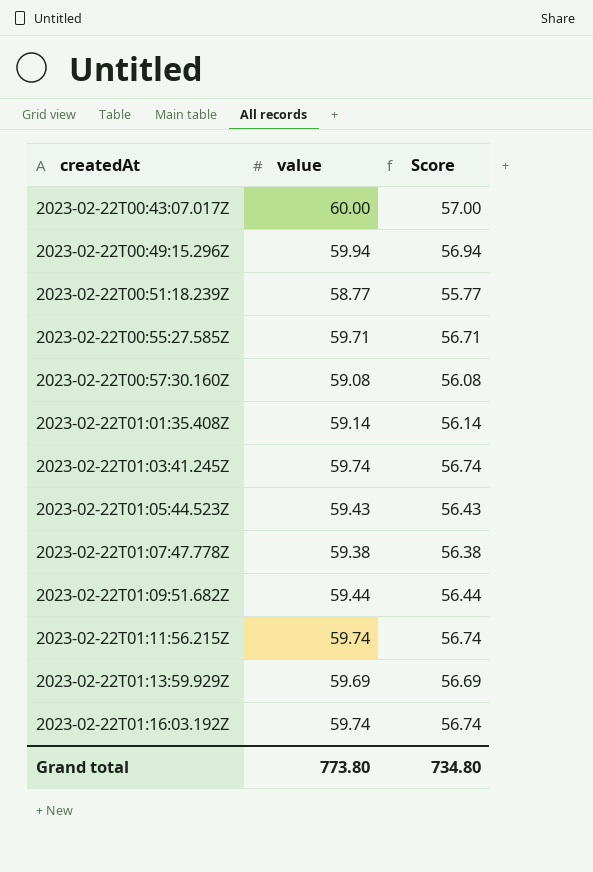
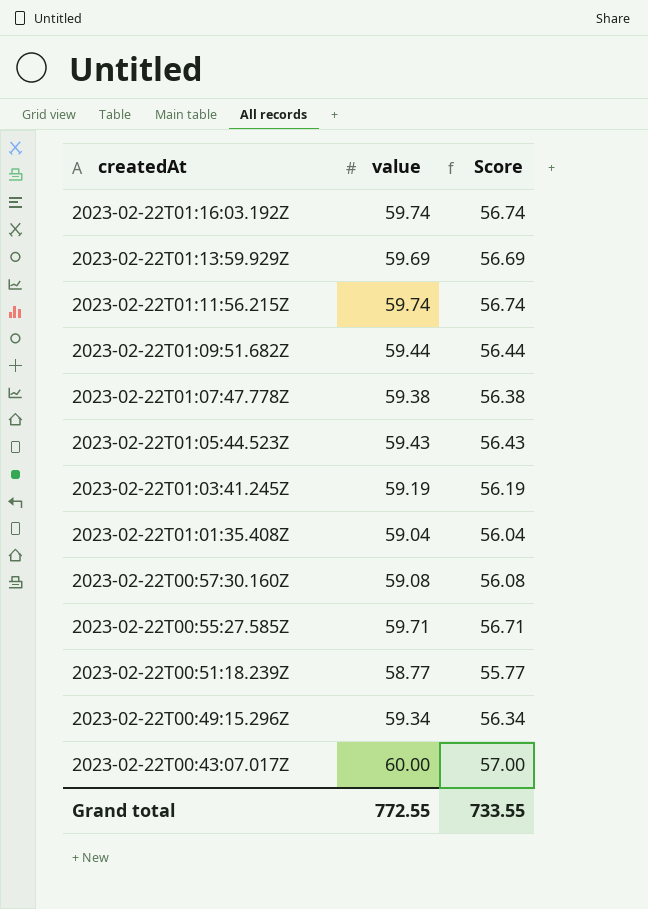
row order: createdAt ascending -> createdAt descending
2023-02-22T01:03:41.245Z | value: 59.74 -> 59.19
2023-02-22T01:03:41.245Z | Score: 56.74 -> 56.19
2023-02-22T01:01:35.408Z | value: 59.14 -> 59.04
2023-02-22T01:01:35.408Z | Score: 56.14 -> 56.04
2023-02-22T00:49:15.296Z | value: 59.94 -> 59.34
2023-02-22T00:49:15.296Z | Score: 56.94 -> 56.34
Grand total | value: 773.80 -> 772.55
Grand total | Score: 734.80 -> 733.55

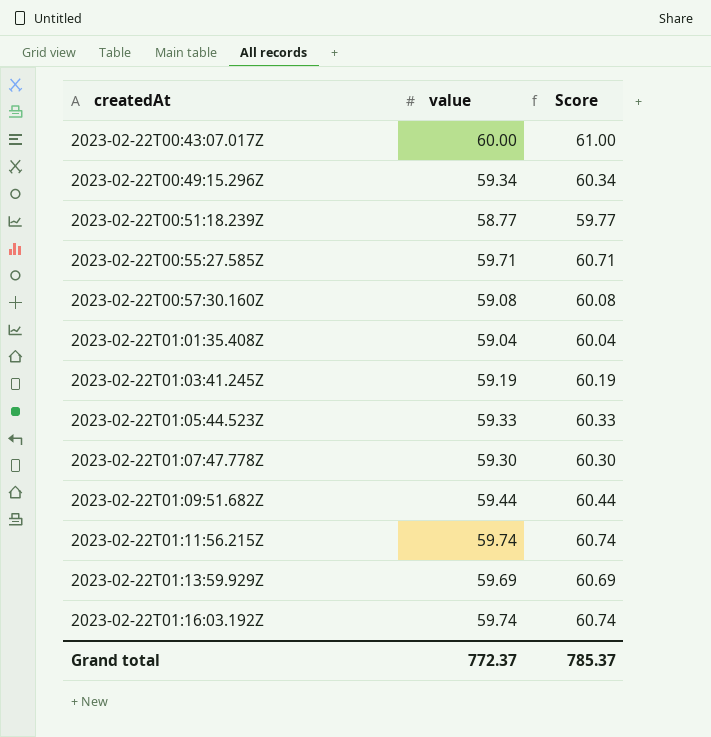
row order: createdAt descending -> createdAt ascending
column Score | formula: [value] - 3 -> [value] + 1
2023-02-22T01:05:44.523Z | value: 59.43 -> 59.33
2023-02-22T01:07:47.778Z | value: 59.38 -> 59.30
Grand total | value: 772.55 -> 772.37
Grand total | Score: 733.55 -> 785.37

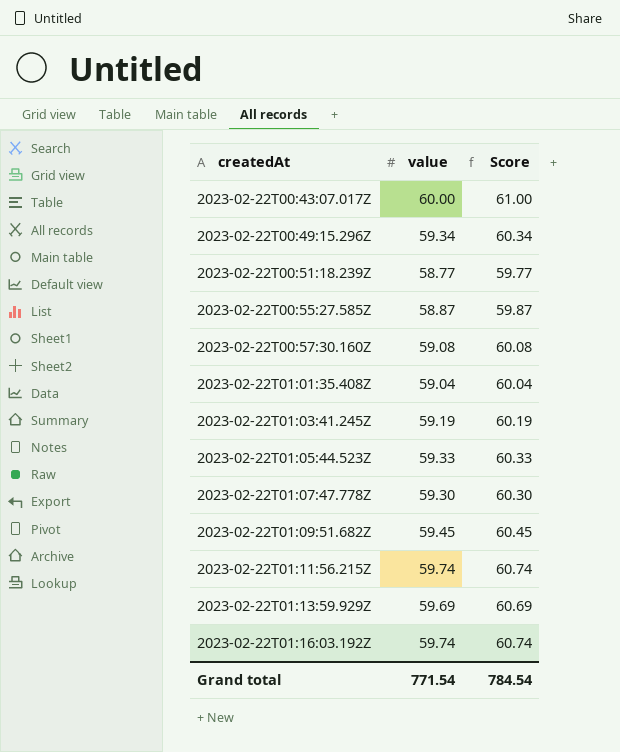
2023-02-22T00:55:27.585Z | value: 59.71 -> 58.87
2023-02-22T00:55:27.585Z | Score: 60.71 -> 59.87
2023-02-22T01:09:51.682Z | value: 59.44 -> 59.45
2023-02-22T01:09:51.682Z | Score: 60.44 -> 60.45
Grand total | value: 772.37 -> 771.54
Grand total | Score: 785.37 -> 784.54

